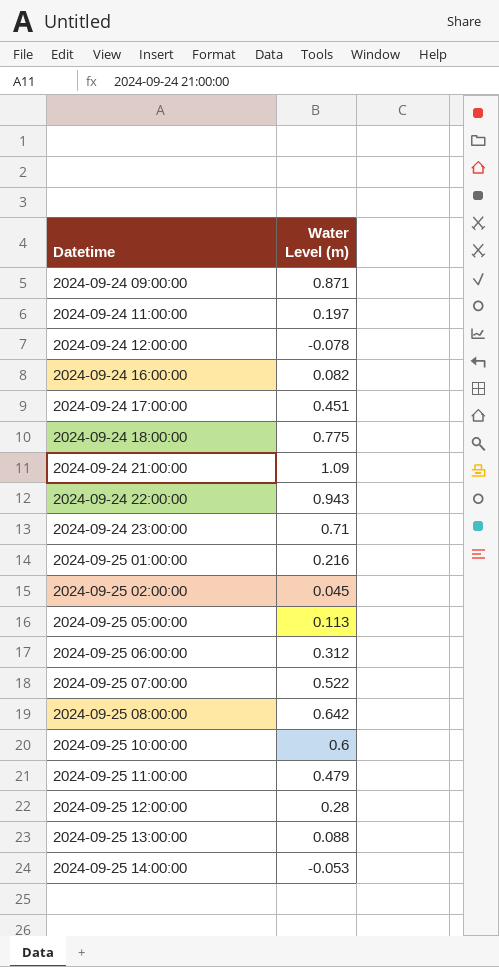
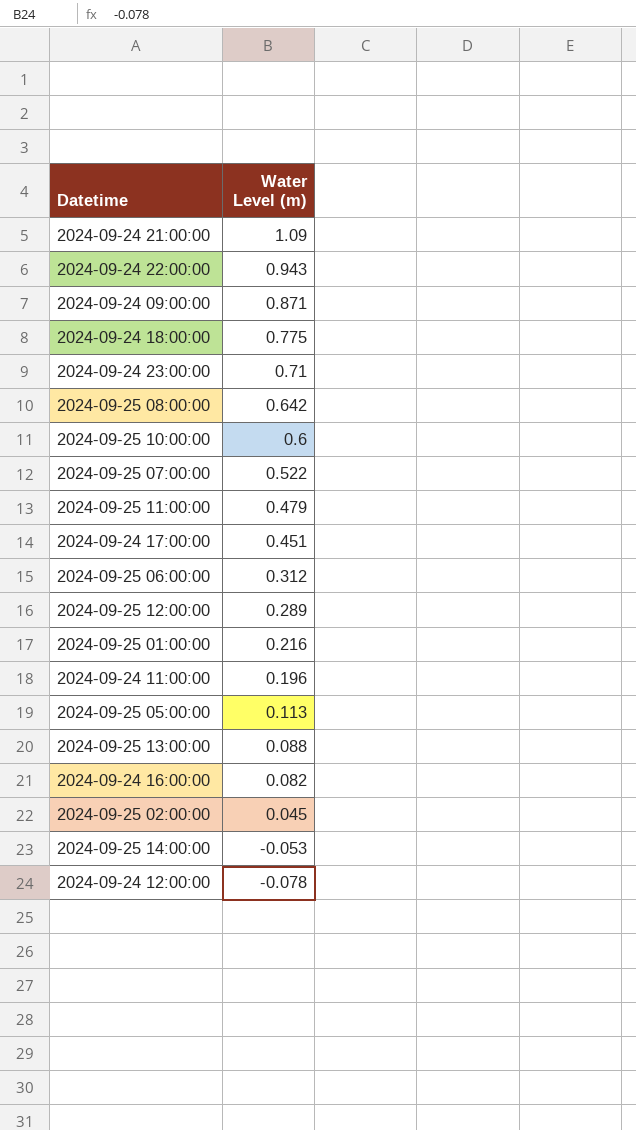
row order: Datetime ascending -> Water Level (m) descending
2024-09-25 12:00:00 | Water Level (m): 0.28 -> 0.289
2024-09-24 11:00:00 | Water Level (m): 0.197 -> 0.196

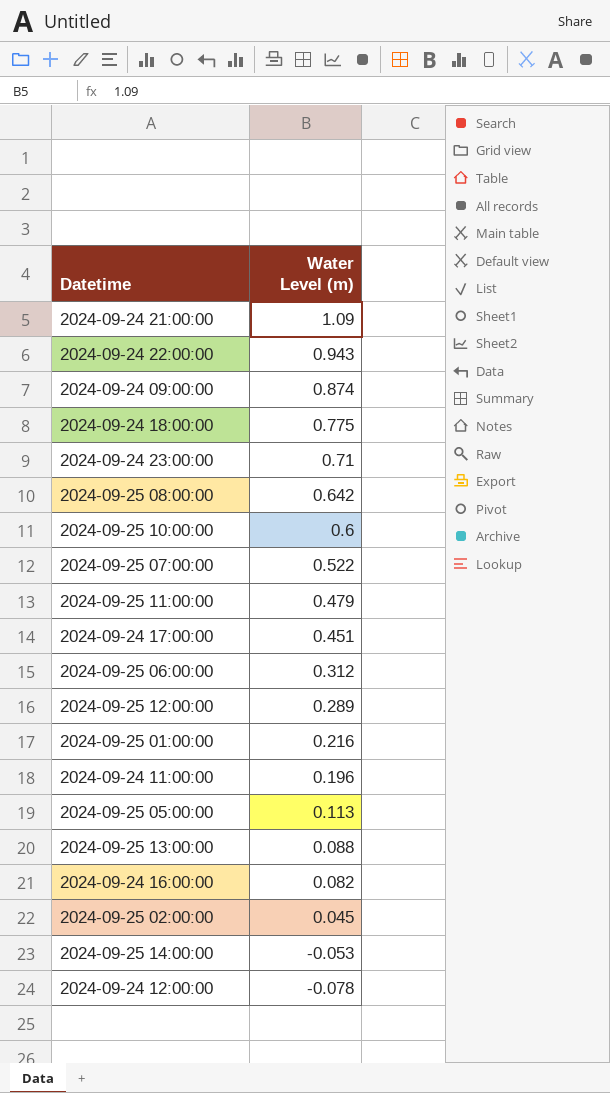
2024-09-24 09:00:00 | Water Level (m): 0.871 -> 0.874

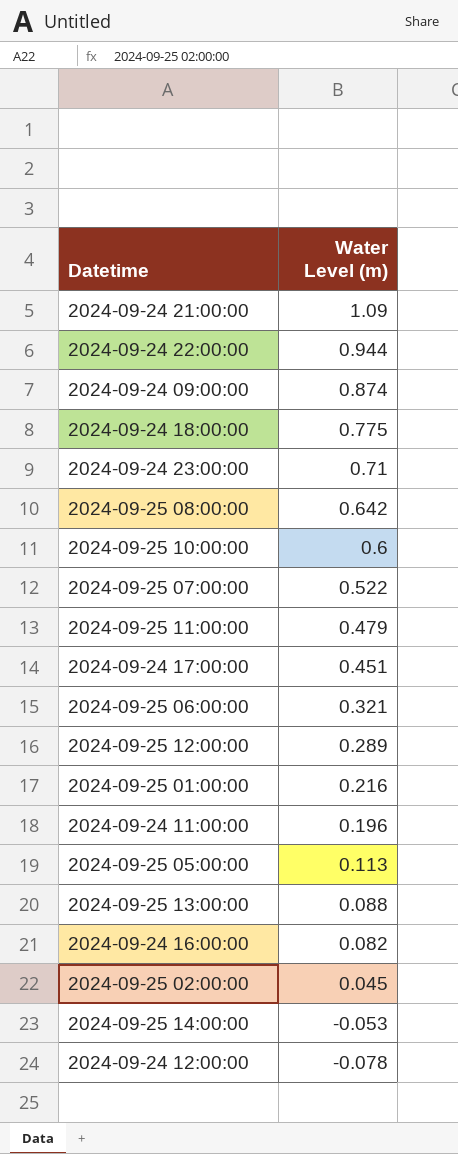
2024-09-24 22:00:00 | Water Level (m): 0.943 -> 0.944
2024-09-25 06:00:00 | Water Level (m): 0.312 -> 0.321

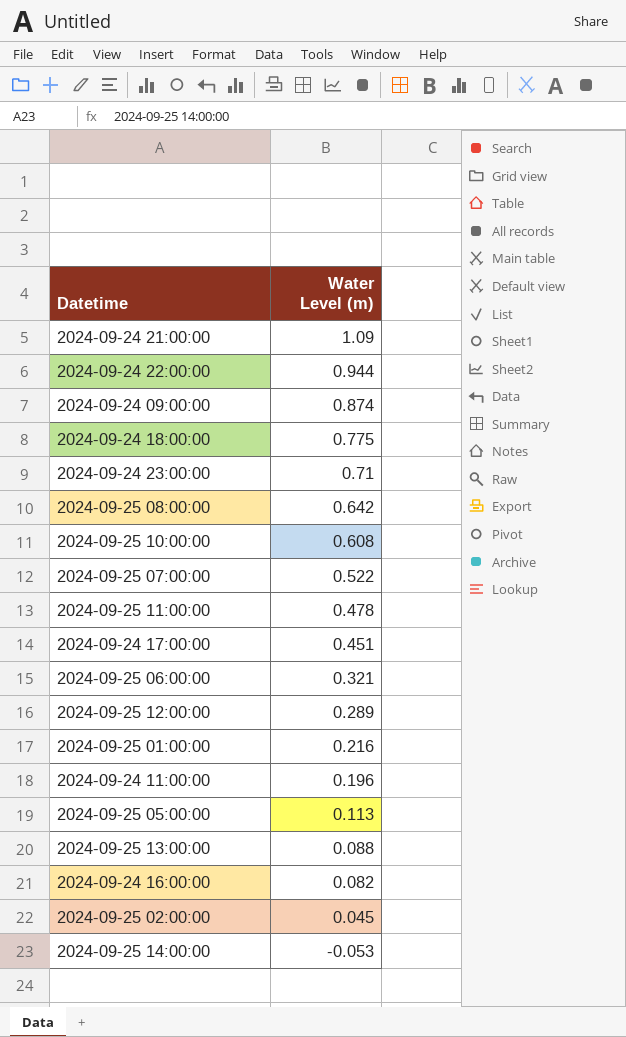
row 2024-09-24 12:00:00: -0.078 -> none
2024-09-25 10:00:00 | Water Level (m): 0.6 -> 0.608
2024-09-25 11:00:00 | Water Level (m): 0.479 -> 0.478

